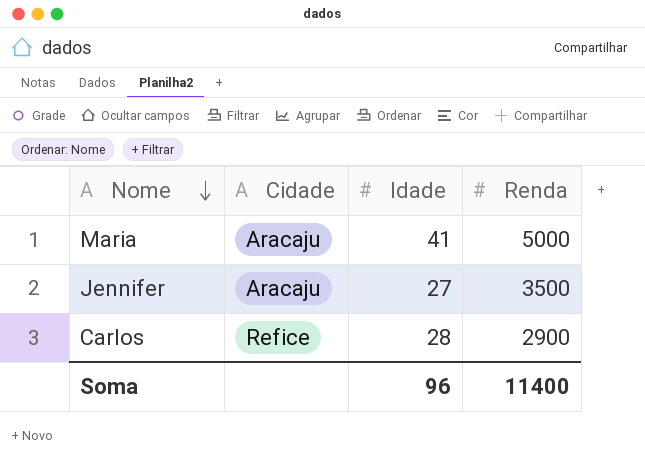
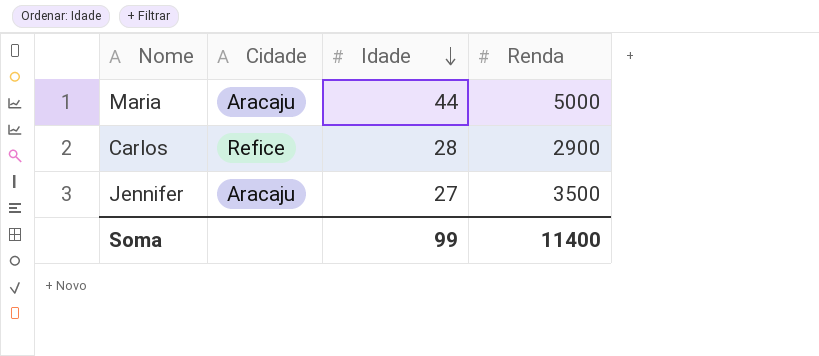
row order: Nome descending -> Idade descending
Maria | Idade: 41 -> 44
Soma | Idade: 96 -> 99

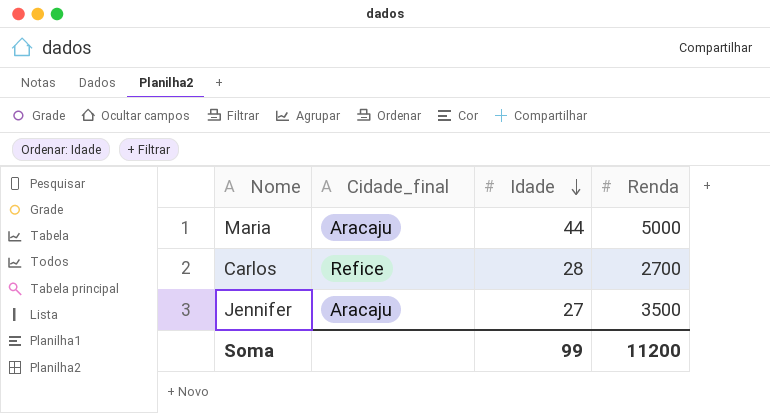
column name: Cidade -> Cidade_final
Carlos | Renda: 2900 -> 2700
Soma | Renda: 11400 -> 11200

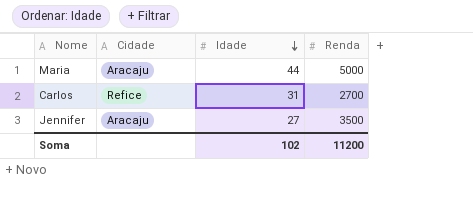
column name: Cidade_final -> Cidade
Carlos | Idade: 28 -> 31
Soma | Idade: 99 -> 102

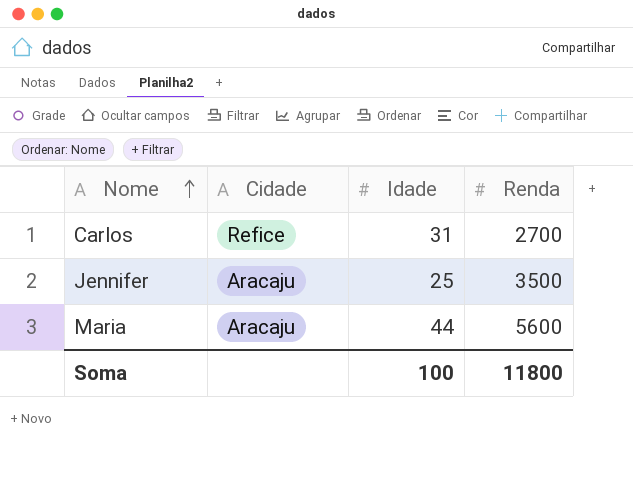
row order: Idade descending -> Nome ascending
Jennifer | Idade: 27 -> 25
Maria | Renda: 5000 -> 5600
Soma | Idade: 102 -> 100
Soma | Renda: 11200 -> 11800

